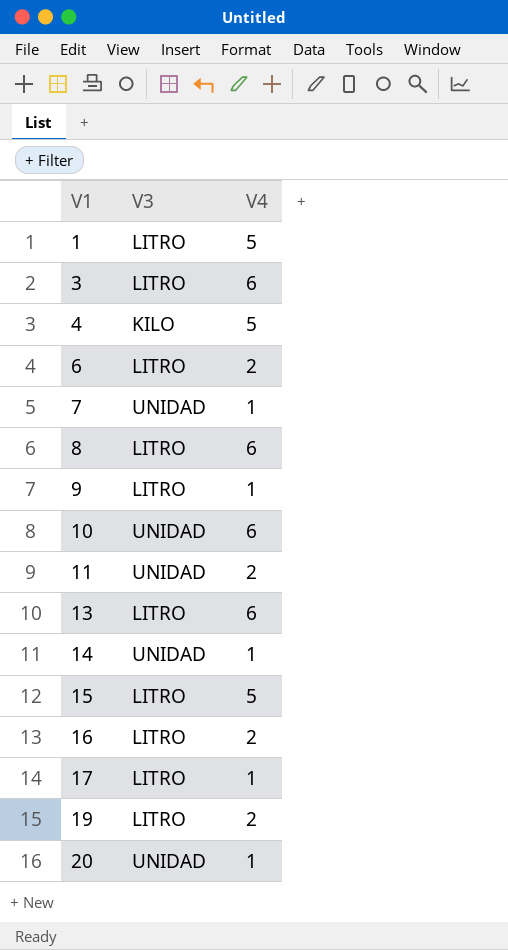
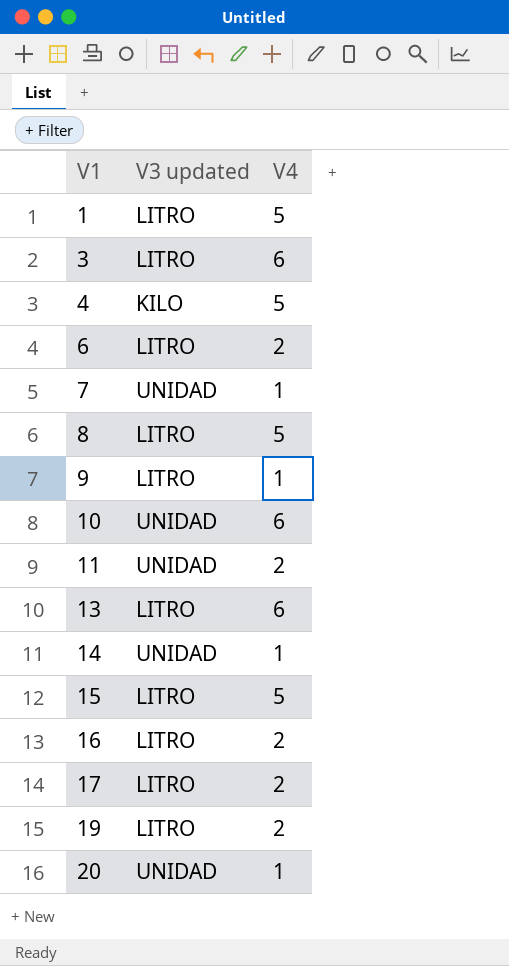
column name: V3 -> V3 updated
8 | V4: 6 -> 5
17 | V4: 1 -> 2

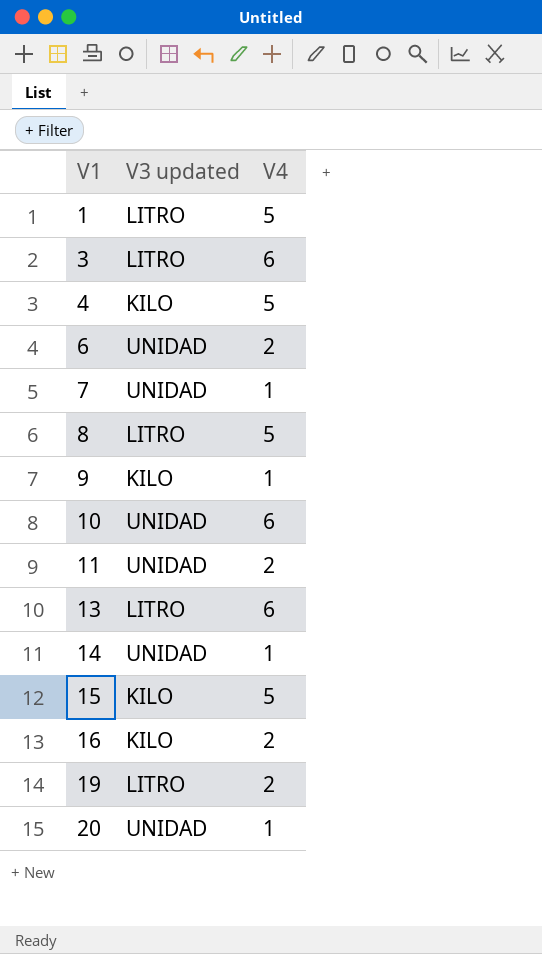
row 17: LITRO | 2 -> none
6 | V3 updated: LITRO -> UNIDAD
9 | V3 updated: LITRO -> KILO
15 | V3 updated: LITRO -> KILO
16 | V3 updated: LITRO -> KILO

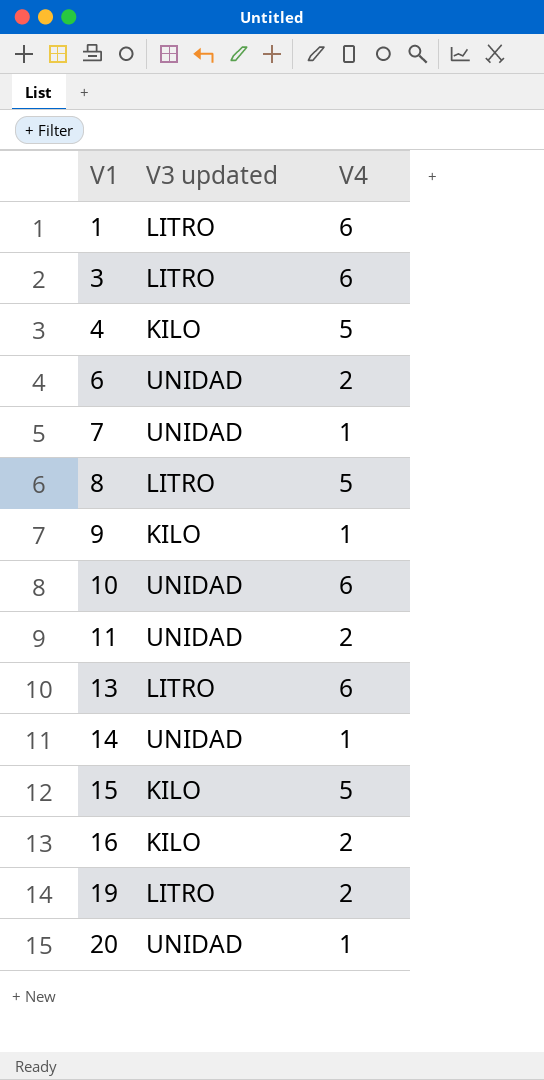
1 | V4: 5 -> 6

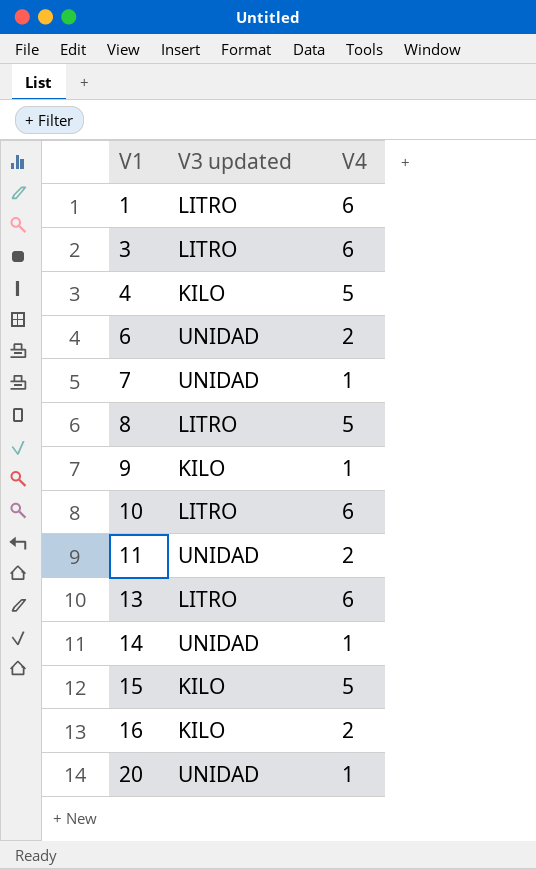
row 19: LITRO | 2 -> none
10 | V3 updated: UNIDAD -> LITRO

